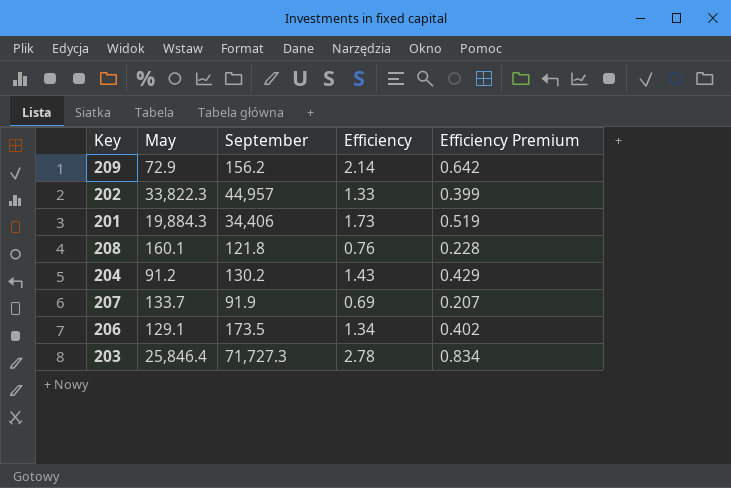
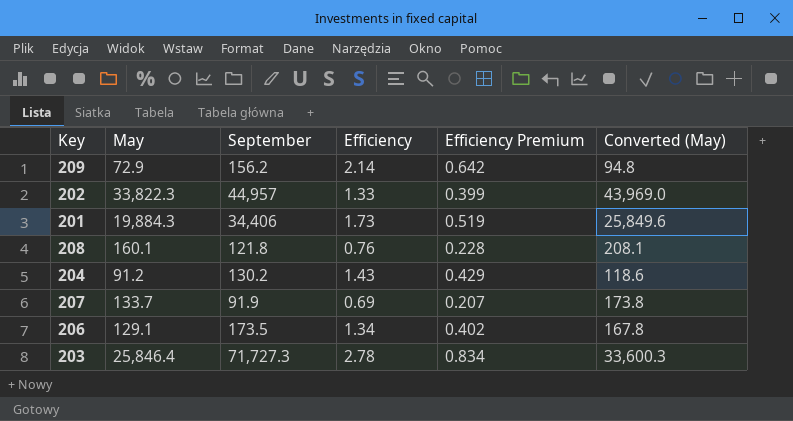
column Converted (May) | formula: none -> [May] * 1.3

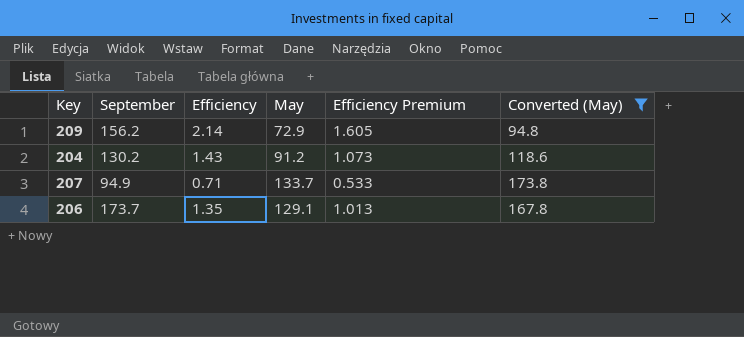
filter: none -> Converted (May) <= 173.8
column May | position: 2 -> 4
column Efficiency Premium | formula: [Efficiency] * 0.3 -> [Efficiency] * 0.75
207 | September: 91.9 -> 94.9
207 | Efficiency: 0.69 -> 0.71
206 | September: 173.5 -> 173.7
206 | Efficiency: 1.34 -> 1.35

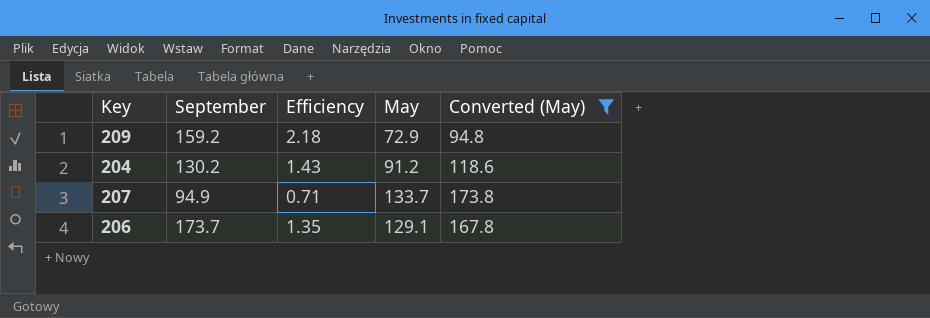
column Efficiency Premium | formula: [Efficiency] * 0.75 -> none
209 | September: 156.2 -> 159.2
209 | Efficiency: 2.14 -> 2.18

